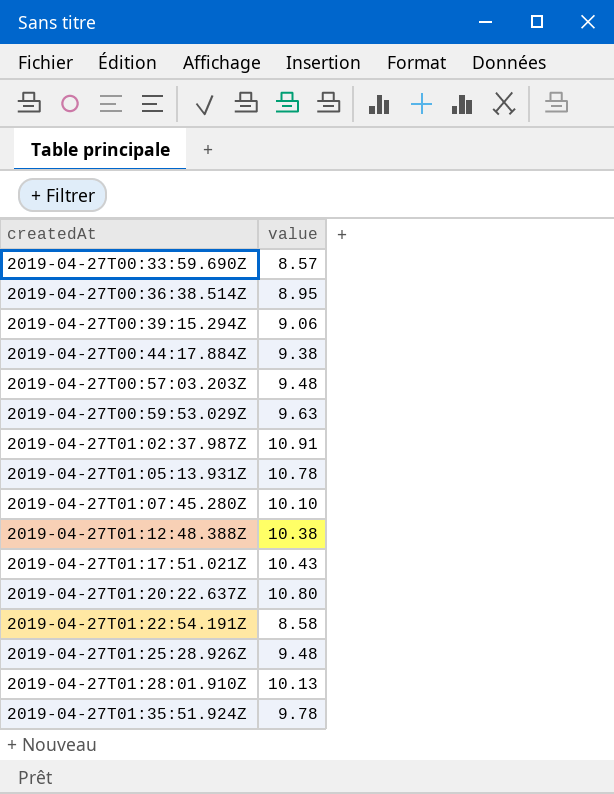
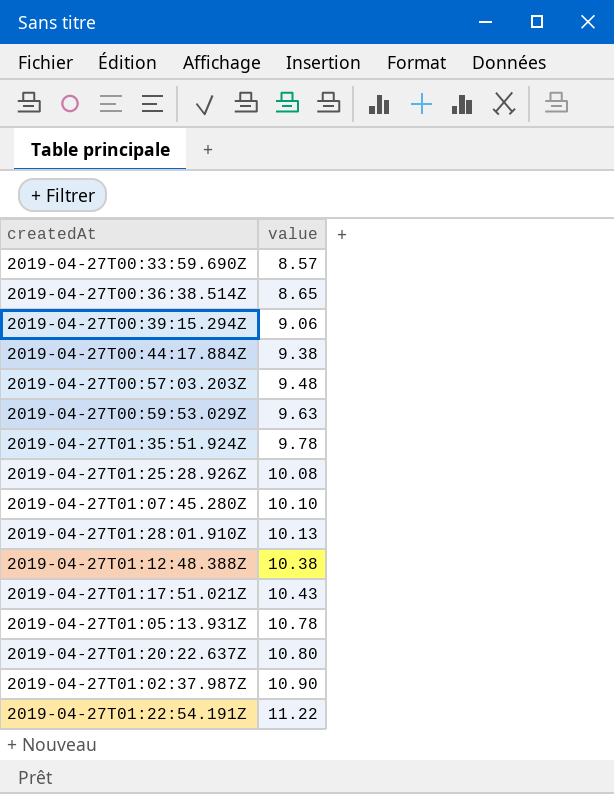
row order: createdAt ascending -> value ascending
2019-04-27T00:36:38.514Z | value: 8.95 -> 8.65
2019-04-27T01:25:28.926Z | value: 9.48 -> 10.08
2019-04-27T01:02:37.987Z | value: 10.91 -> 10.90
2019-04-27T01:22:54.191Z | value: 8.58 -> 11.22

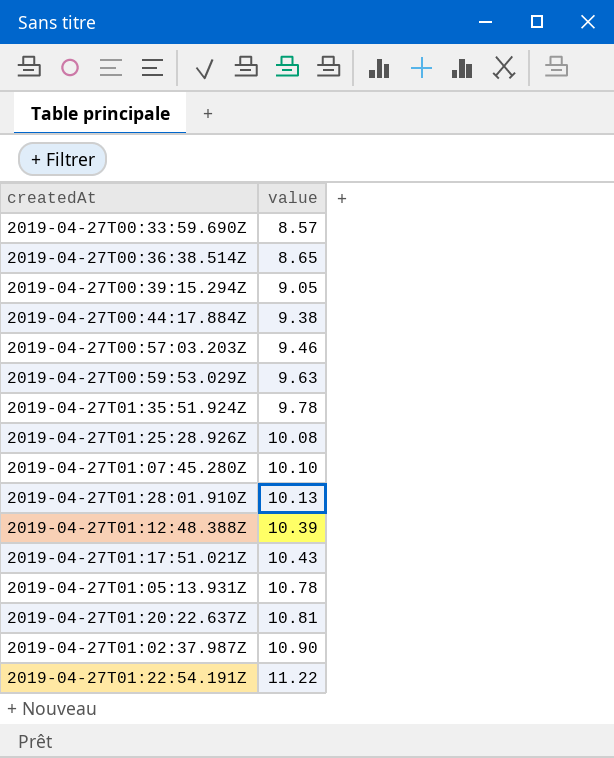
2019-04-27T00:39:15.294Z | value: 9.06 -> 9.05
2019-04-27T00:57:03.203Z | value: 9.48 -> 9.46
2019-04-27T01:12:48.388Z | value: 10.38 -> 10.39
2019-04-27T01:20:22.637Z | value: 10.80 -> 10.81

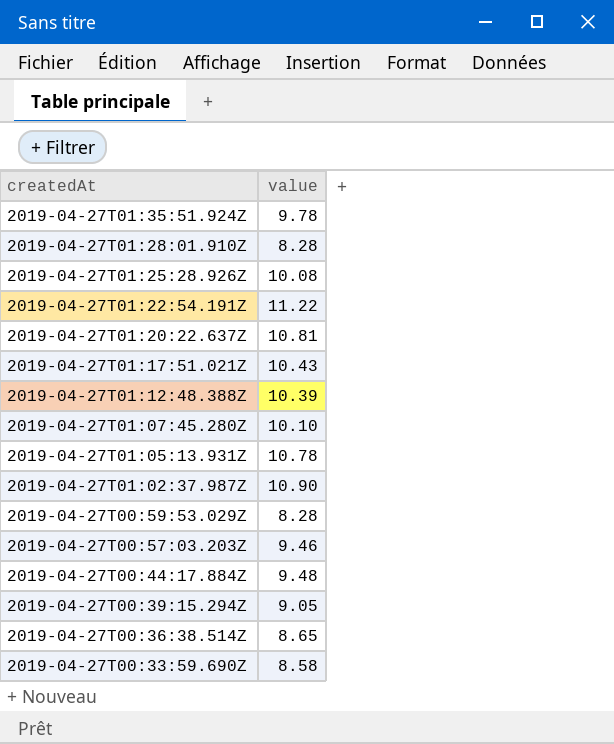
row order: value ascending -> createdAt descending
2019-04-27T01:28:01.910Z | value: 10.13 -> 8.28
2019-04-27T00:59:53.029Z | value: 9.63 -> 8.28
2019-04-27T00:44:17.884Z | value: 9.38 -> 9.48
2019-04-27T00:33:59.690Z | value: 8.57 -> 8.58

